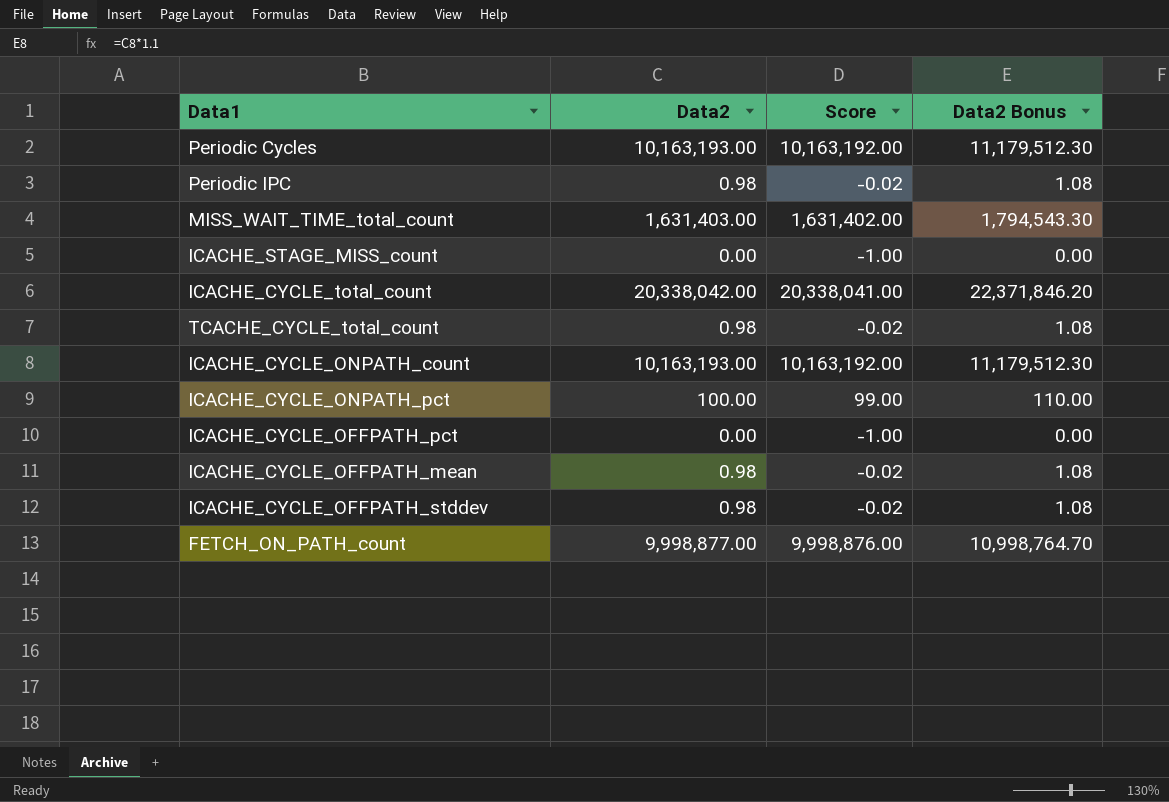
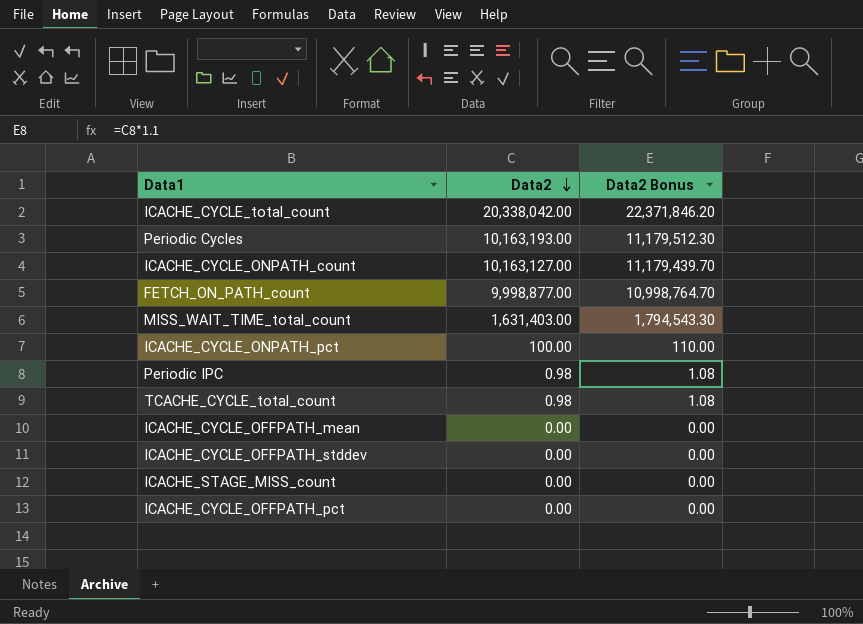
row order: none -> Data2 descending
column Score | formula: [Data2] - 1 -> none
ICACHE_CYCLE_ONPATH_count | Data2: 10,163,193.00 -> 10,163,127.00
ICACHE_CYCLE_ONPATH_count | Data2 Bonus: 11,179,512.30 -> 11,179,439.70
ICACHE_CYCLE_OFFPATH_mean | Data2: 0.98 -> 0.00
ICACHE_CYCLE_OFFPATH_mean | Data2 Bonus: 1.08 -> 0.00
ICACHE_CYCLE_OFFPATH_stddev | Data2: 0.98 -> 0.00
ICACHE_CYCLE_OFFPATH_stddev | Data2 Bonus: 1.08 -> 0.00

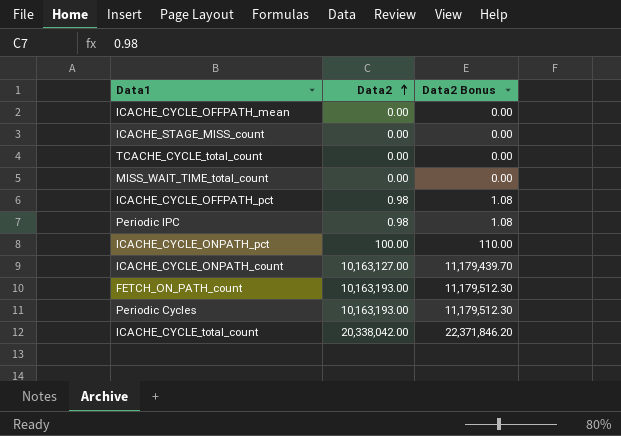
row order: Data2 descending -> Data2 ascending
row ICACHE_CYCLE_OFFPATH_stddev: 0.00 | 0.00 -> none
TCACHE_CYCLE_total_count | Data2: 0.98 -> 0.00
TCACHE_CYCLE_total_count | Data2 Bonus: 1.08 -> 0.00
MISS_WAIT_TIME_total_count | Data2: 1,631,403.00 -> 0.00
MISS_WAIT_TIME_total_count | Data2 Bonus: 1,794,543.30 -> 0.00
ICACHE_CYCLE_OFFPATH_pct | Data2: 0.00 -> 0.98
ICACHE_CYCLE_OFFPATH_pct | Data2 Bonus: 0.00 -> 1.08
FETCH_ON_PATH_count | Data2: 9,998,877.00 -> 10,163,193.00
FETCH_ON_PATH_count | Data2 Bonus: 10,998,764.70 -> 11,179,512.30

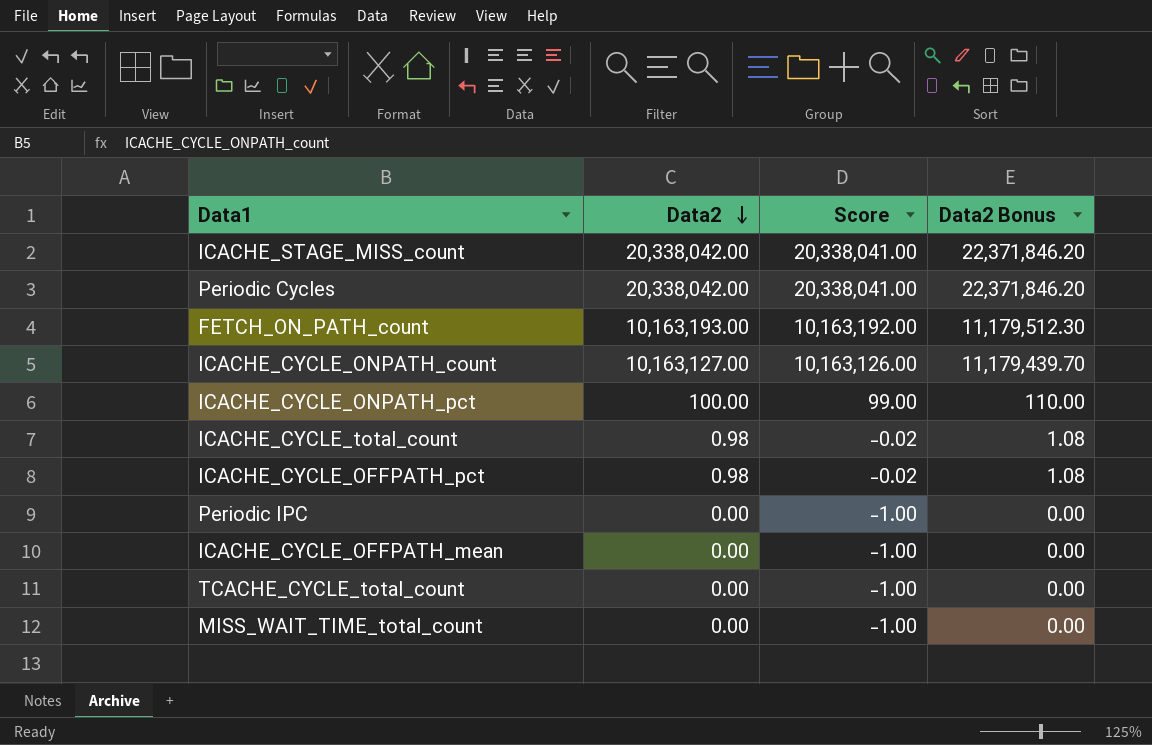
row order: Data2 ascending -> Data2 descending
column Score | formula: none -> [Data2] - 1
ICACHE_STAGE_MISS_count | Data2: 0.00 -> 20,338,042.00
ICACHE_STAGE_MISS_count | Data2 Bonus: 0.00 -> 22,371,846.20
Periodic Cycles | Data2: 10,163,193.00 -> 20,338,042.00
Periodic Cycles | Data2 Bonus: 11,179,512.30 -> 22,371,846.20
ICACHE_CYCLE_total_count | Data2: 20,338,042.00 -> 0.98
ICACHE_CYCLE_total_count | Data2 Bonus: 22,371,846.20 -> 1.08
Periodic IPC | Data2: 0.98 -> 0.00
Periodic IPC | Data2 Bonus: 1.08 -> 0.00

